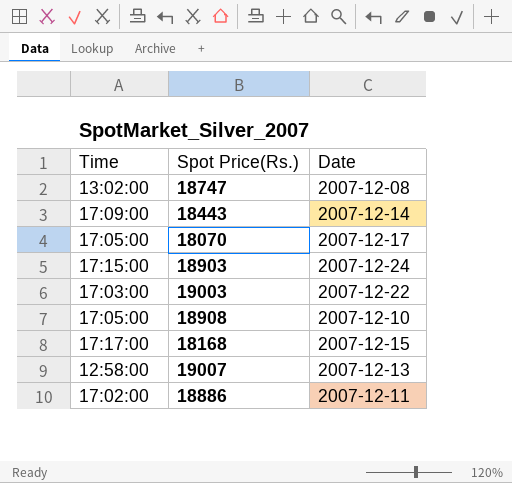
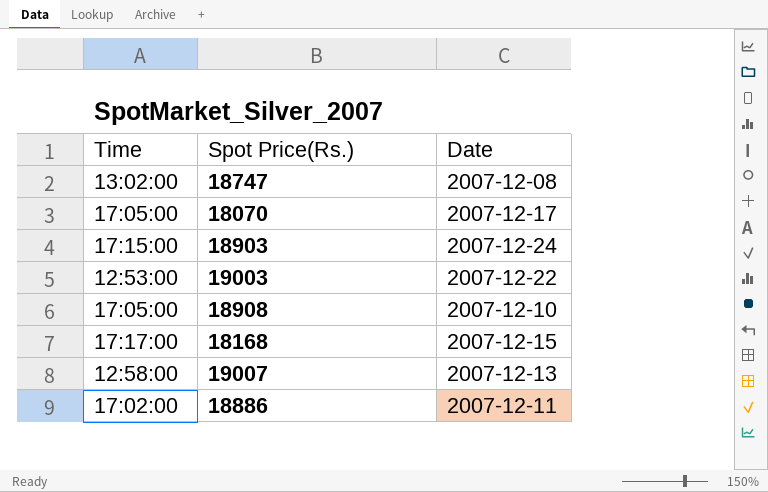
row 18443: 17:09:00 | 2007-12-14 -> none
19003 | Time: 17:03:00 -> 12:53:00

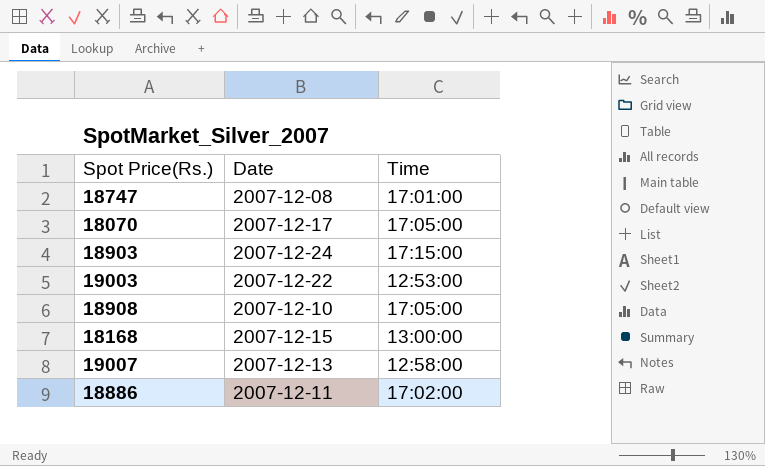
column Time | position: 1 -> 3
18747 | Time: 13:02:00 -> 17:01:00
18168 | Time: 17:17:00 -> 13:00:00

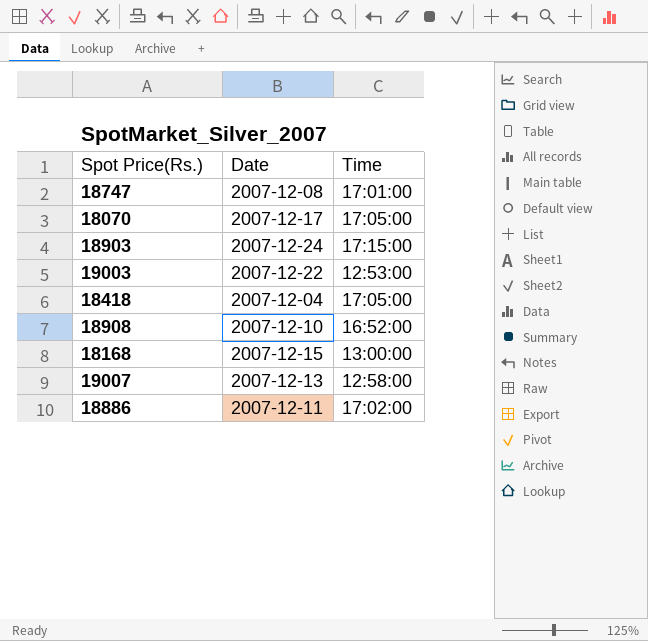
row 18418: none -> 2007-12-04 | 17:05:00
18908 | Time: 17:05:00 -> 16:52:00

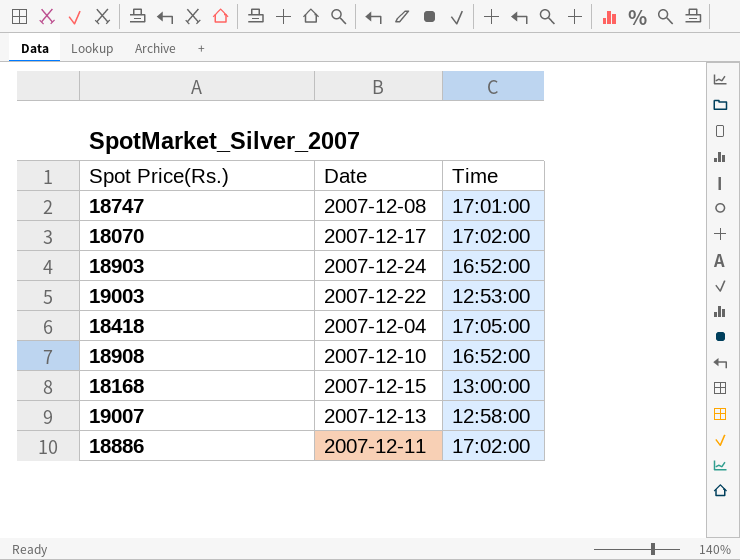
18070 | Time: 17:05:00 -> 17:02:00
18903 | Time: 17:15:00 -> 16:52:00

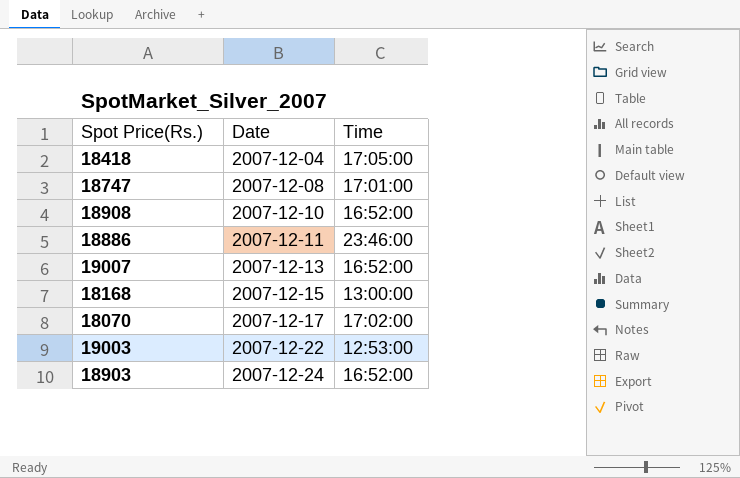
row order: none -> Date ascending
18886 | Time: 17:02:00 -> 23:46:00
19007 | Time: 12:58:00 -> 16:52:00

